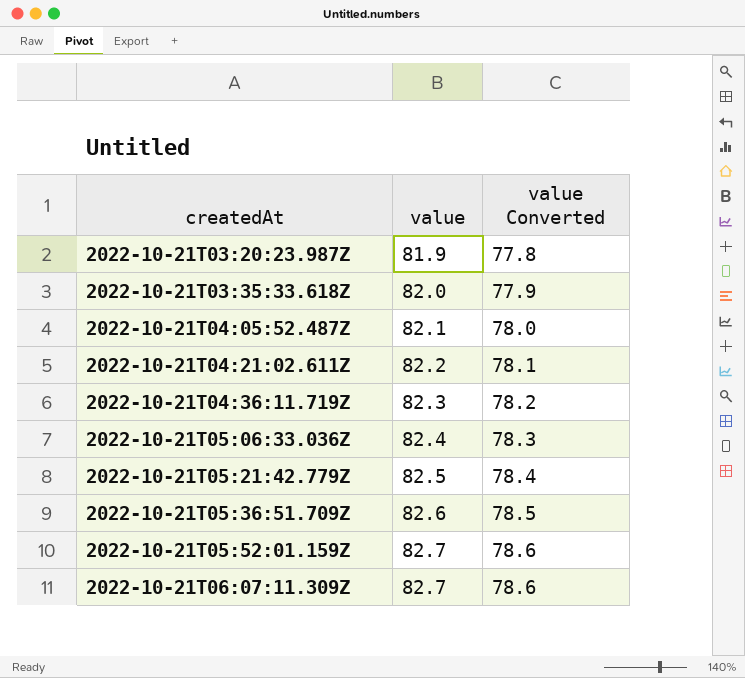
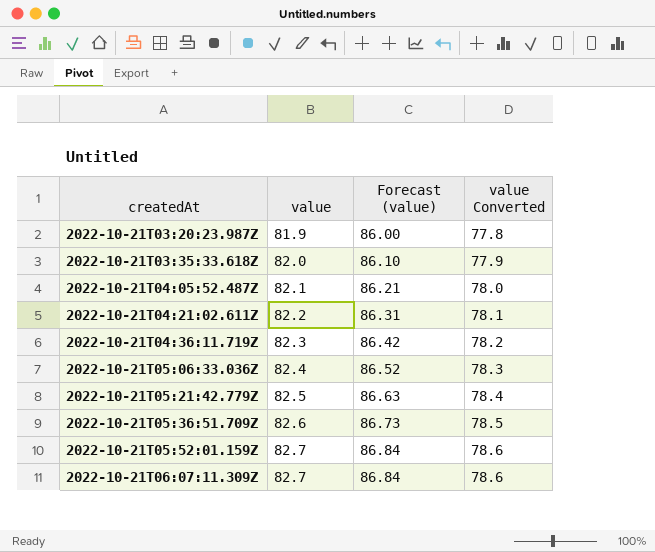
column Forecast (value) | formula: none -> [value] * 1.05

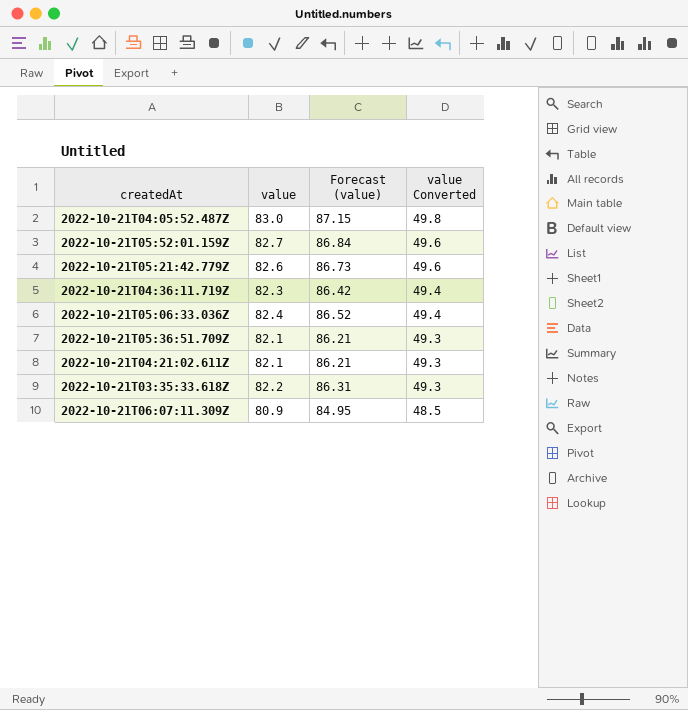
row order: createdAt ascending -> value Converted descending
column value Converted | formula: [value] * 0.95 -> [value] * 0.6
row 2022-10-21T03:20:23.987Z: 81.9 | 86.00 | 77.8 -> none
2022-10-21T04:05:52.487Z | value: 82.1 -> 83.0
2022-10-21T04:05:52.487Z | Forecast (value): 86.21 -> 87.15
2022-10-21T05:21:42.779Z | value: 82.5 -> 82.6
2022-10-21T05:21:42.779Z | Forecast (value): 86.63 -> 86.73
2022-10-21T05:36:51.709Z | value: 82.6 -> 82.1
2022-10-21T05:36:51.709Z | Forecast (value): 86.73 -> 86.21
2022-10-21T04:21:02.611Z | value: 82.2 -> 82.1
2022-10-21T04:21:02.611Z | Forecast (value): 86.31 -> 86.21
2022-10-21T03:35:33.618Z | value: 82.0 -> 82.2
2022-10-21T03:35:33.618Z | Forecast (value): 86.10 -> 86.31
2022-10-21T06:07:11.309Z | value: 82.7 -> 80.9
2022-10-21T06:07:11.309Z | Forecast (value): 86.84 -> 84.95

